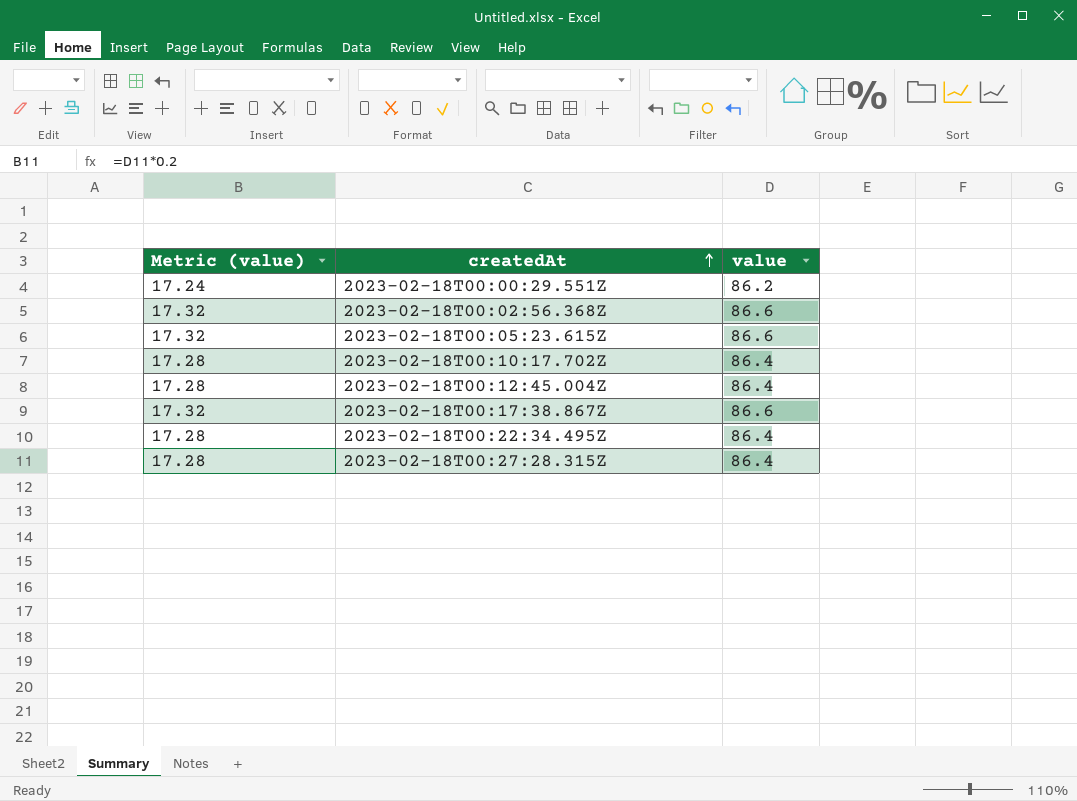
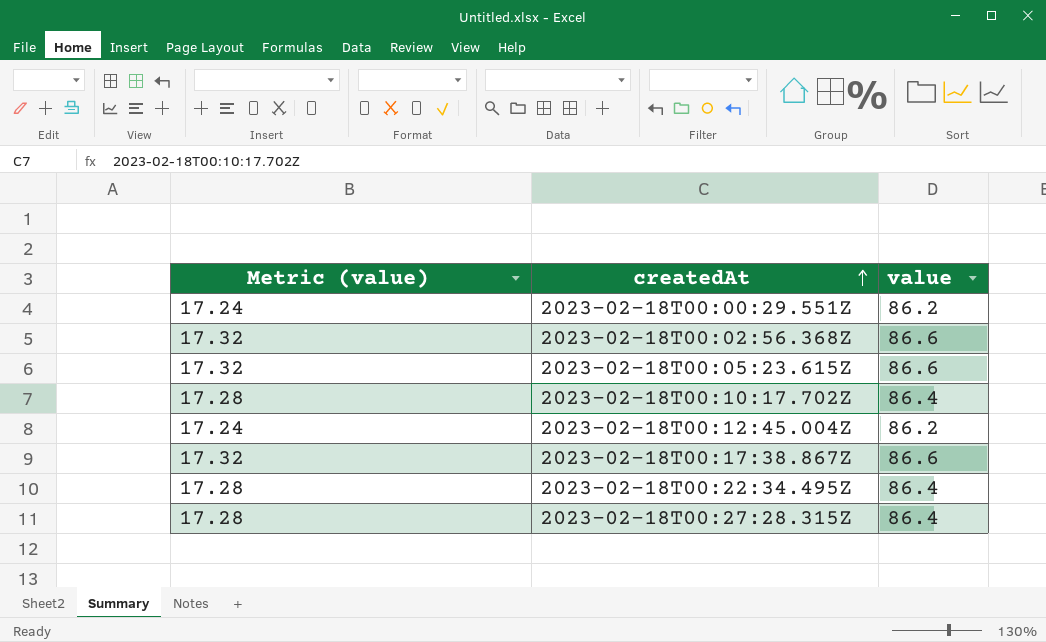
2023-02-18T00:12:45.004Z | Metric (value): 17.28 -> 17.24
2023-02-18T00:12:45.004Z | value: 86.4 -> 86.2

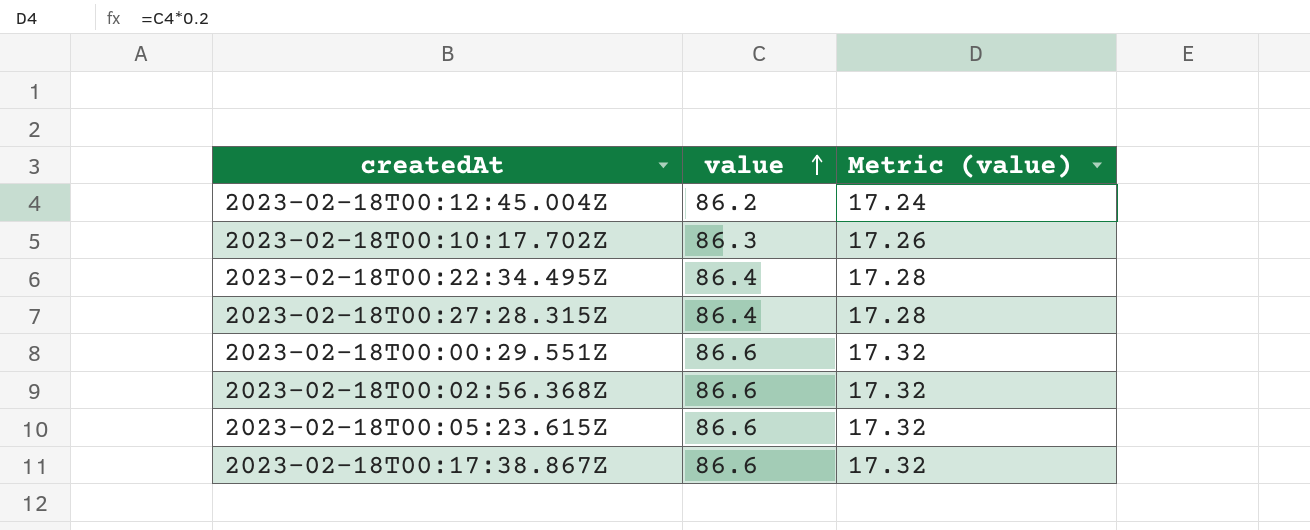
row order: createdAt ascending -> value ascending
column Metric (value) | position: 1 -> 3
2023-02-18T00:10:17.702Z | value: 86.4 -> 86.3
2023-02-18T00:10:17.702Z | Metric (value): 17.28 -> 17.26
2023-02-18T00:00:29.551Z | value: 86.2 -> 86.6
2023-02-18T00:00:29.551Z | Metric (value): 17.24 -> 17.32

